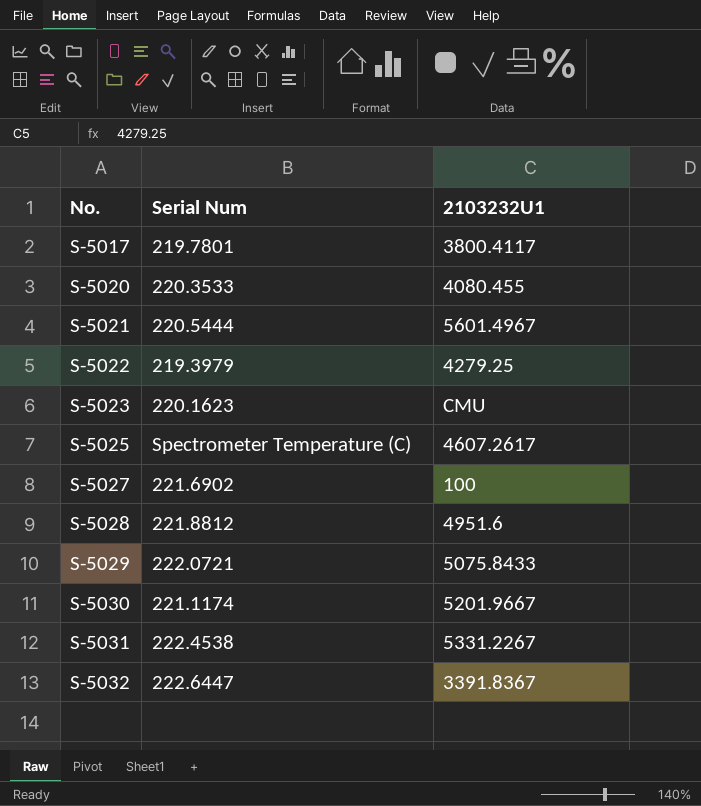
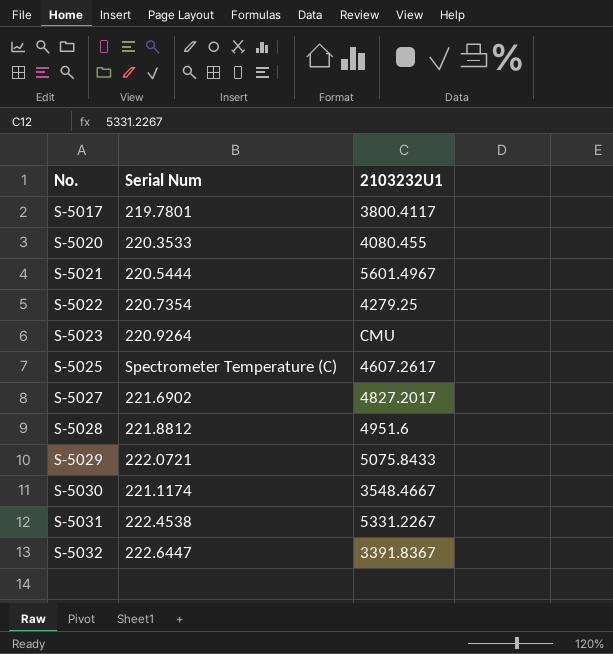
S-5022 | Serial Num: 219.3979 -> 220.7354
S-5023 | Serial Num: 220.1623 -> 220.9264
S-5027 | 2103232U1: 100 -> 4827.2017
S-5030 | 2103232U1: 5201.9667 -> 3548.4667

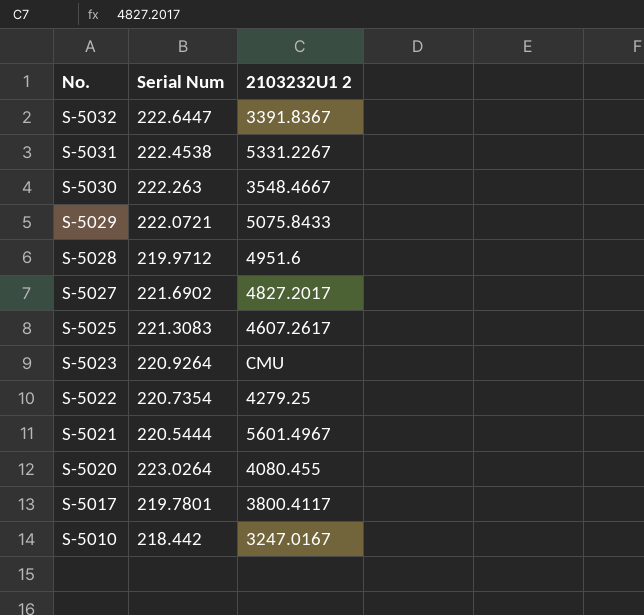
row order: No. ascending -> No. descending
column name: 2103232U1 -> 2103232U1 2
S-5030 | Serial Num: 221.1174 -> 222.263
S-5028 | Serial Num: 221.8812 -> 219.9712
S-5025 | Serial Num: Spectrometer Temperature (C) -> 221.3083
S-5020 | Serial Num: 220.3533 -> 223.0264
row S-5010: none -> 218.442 | 3247.0167

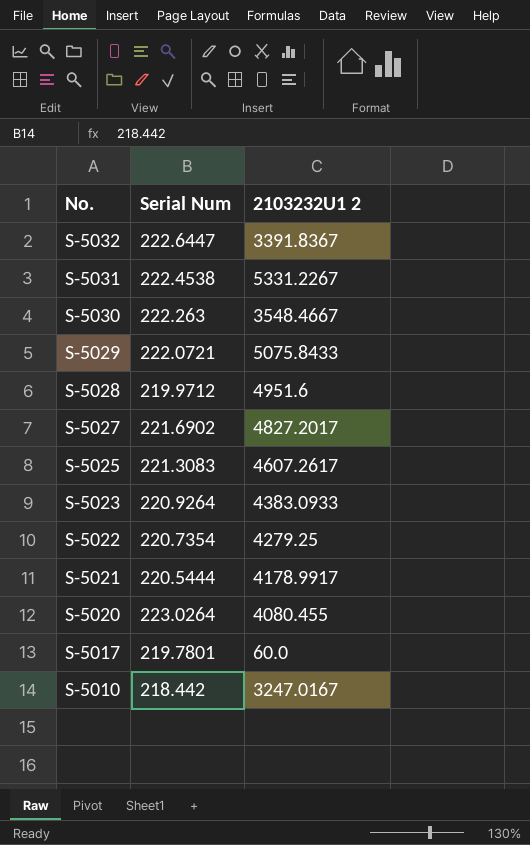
S-5023 | 2103232U1 2: CMU -> 4383.0933
S-5021 | 2103232U1 2: 5601.4967 -> 4178.9917
S-5017 | 2103232U1 2: 3800.4117 -> 60.0

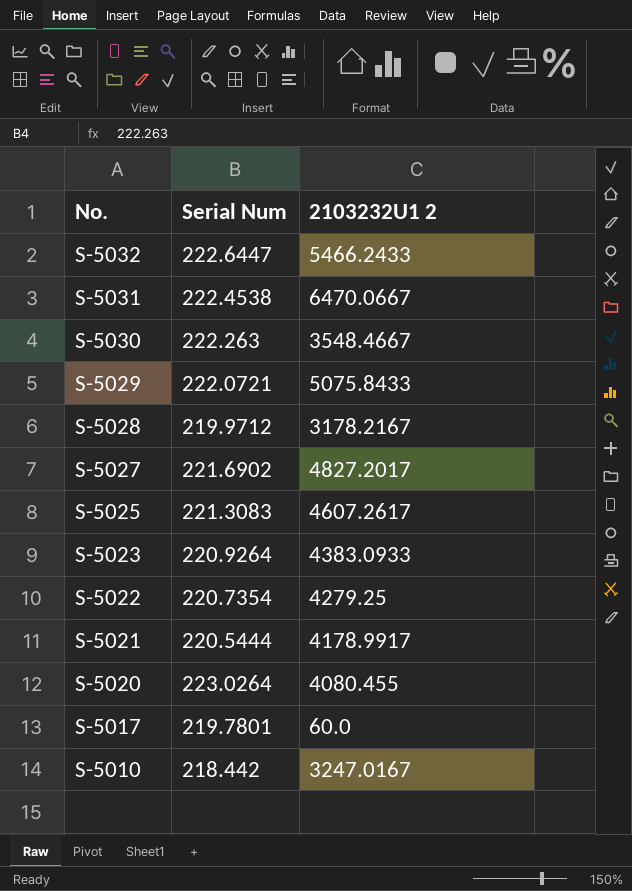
S-5032 | 2103232U1 2: 3391.8367 -> 5466.2433
S-5031 | 2103232U1 2: 5331.2267 -> 6470.0667
S-5028 | 2103232U1 2: 4951.6 -> 3178.2167

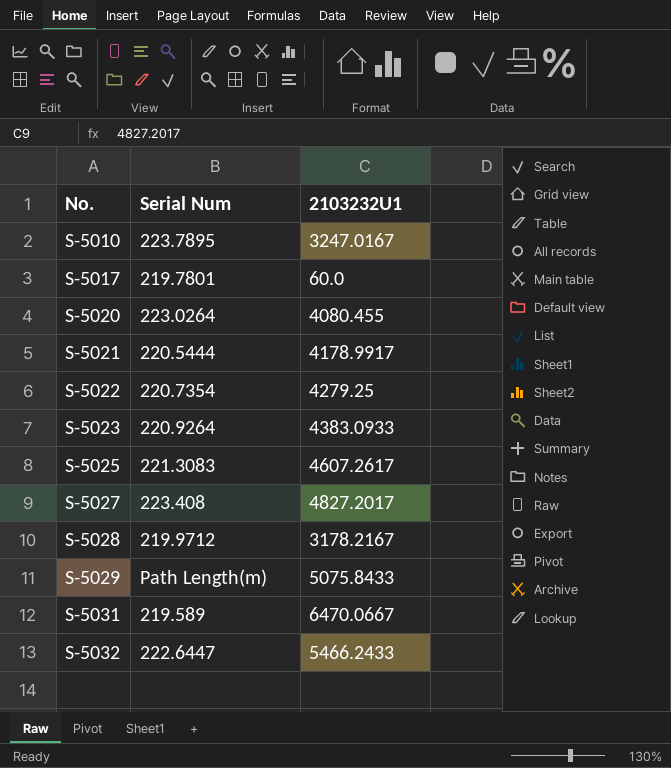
row order: No. descending -> No. ascending
column name: 2103232U1 2 -> 2103232U1
row S-5030: 222.263 | 3548.4667 -> none
S-5010 | Serial Num: 218.442 -> 223.7895
S-5027 | Serial Num: 221.6902 -> 223.408
S-5029 | Serial Num: 222.0721 -> Path Length(m)
S-5031 | Serial Num: 222.4538 -> 219.589

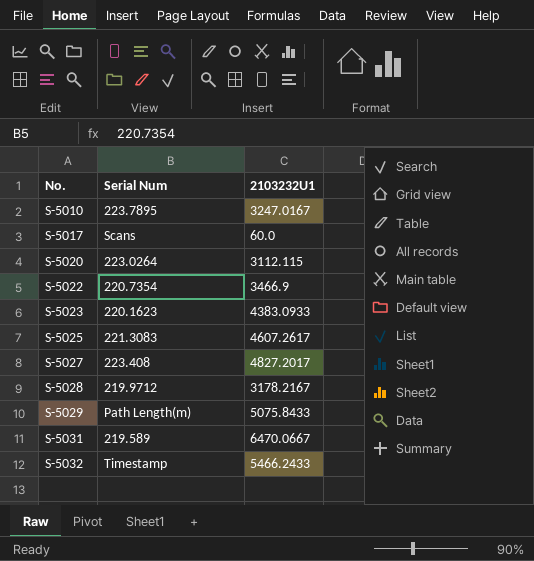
row S-5021: 220.5444 | 4178.9917 -> none
S-5017 | Serial Num: 219.7801 -> Scans
S-5020 | 2103232U1: 4080.455 -> 3112.115
S-5022 | 2103232U1: 4279.25 -> 3466.9
S-5023 | Serial Num: 220.9264 -> 220.1623
S-5032 | Serial Num: 222.6447 -> Timestamp

